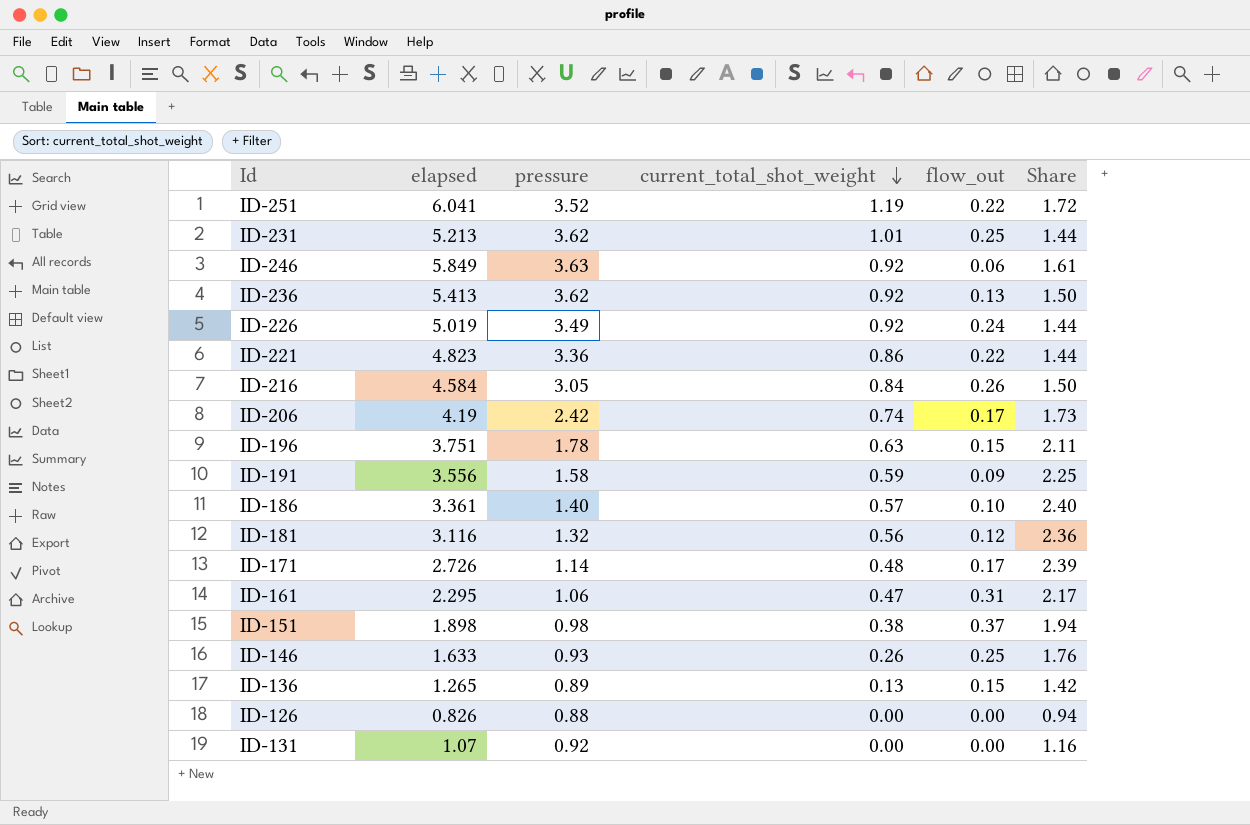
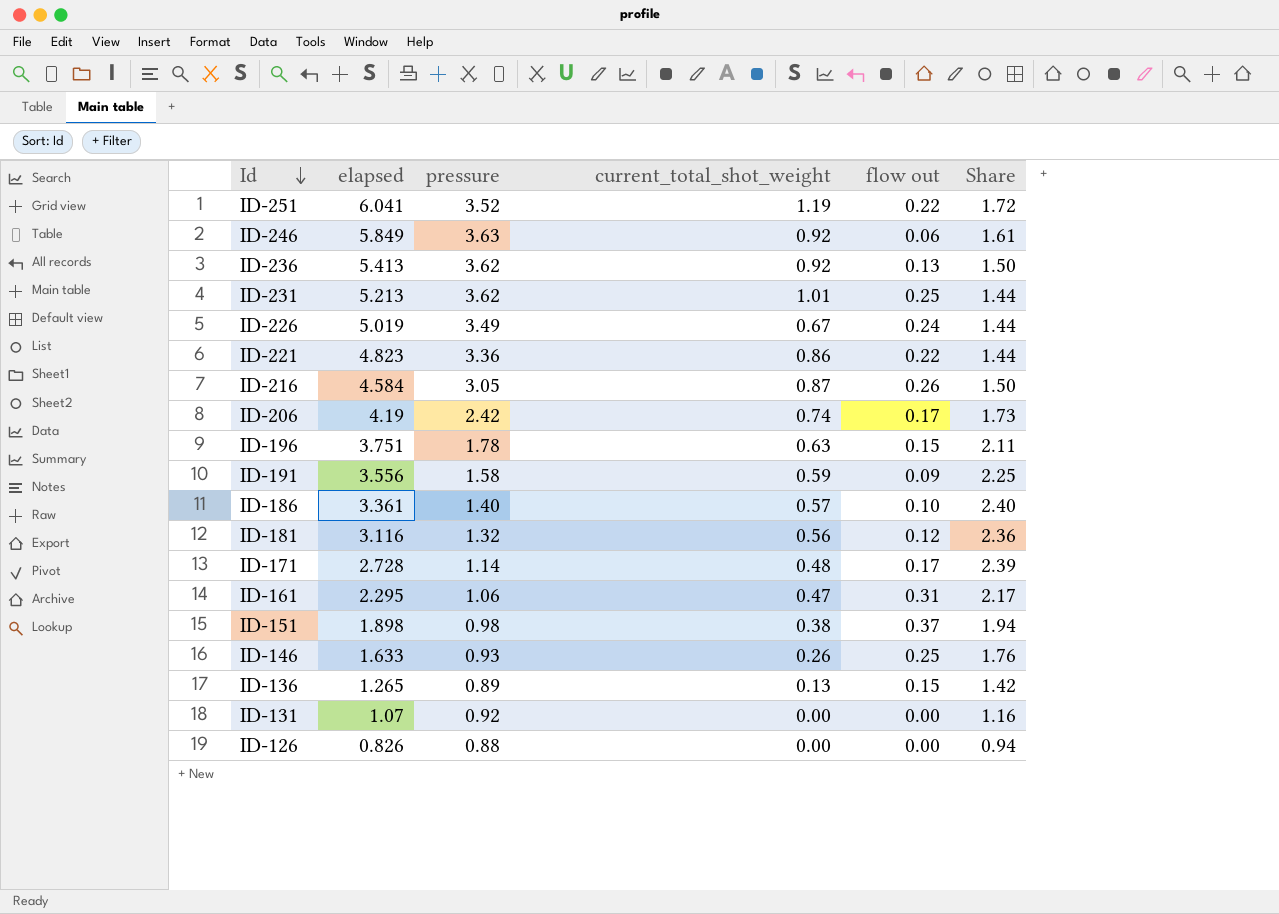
row order: current_total_shot_weight descending -> Id descending
column name: flow_out -> flow out
ID-226 | current_total_shot_weight: 0.92 -> 0.67
ID-216 | current_total_shot_weight: 0.84 -> 0.87
ID-171 | elapsed: 2.726 -> 2.728

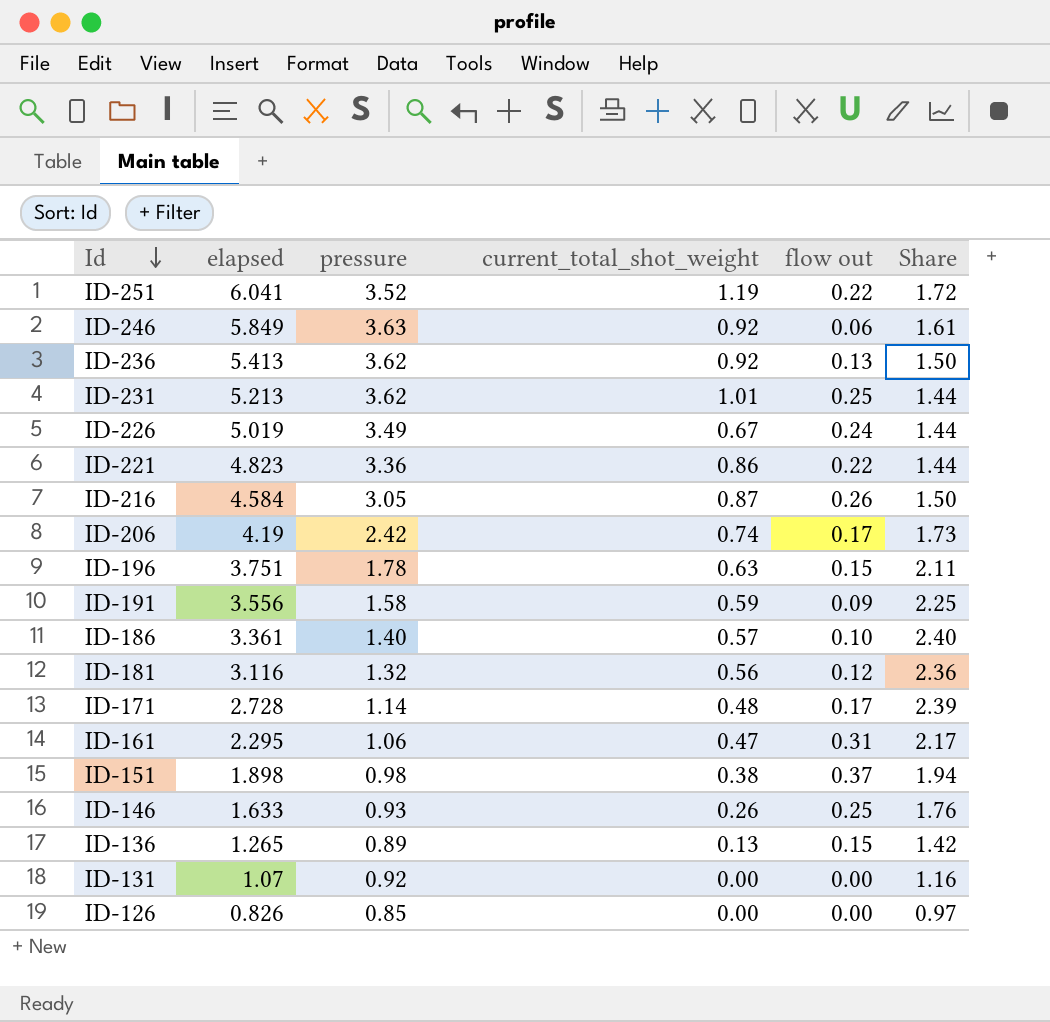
ID-126 | pressure: 0.88 -> 0.85
ID-126 | Share: 0.94 -> 0.97

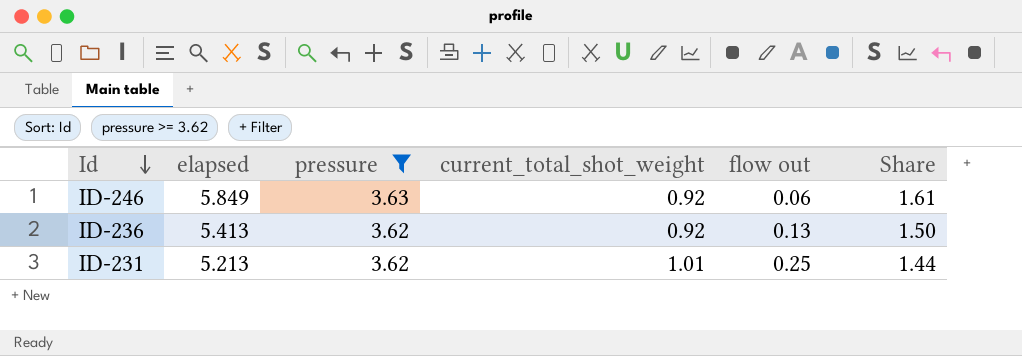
filter: none -> pressure >= 3.62

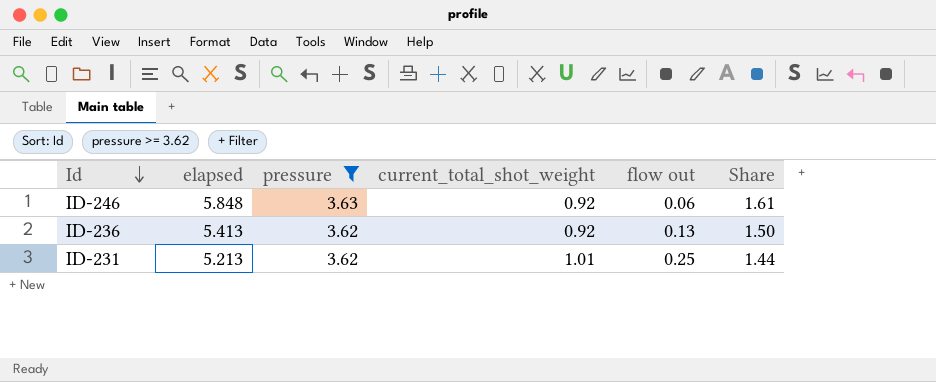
ID-246 | elapsed: 5.849 -> 5.848

